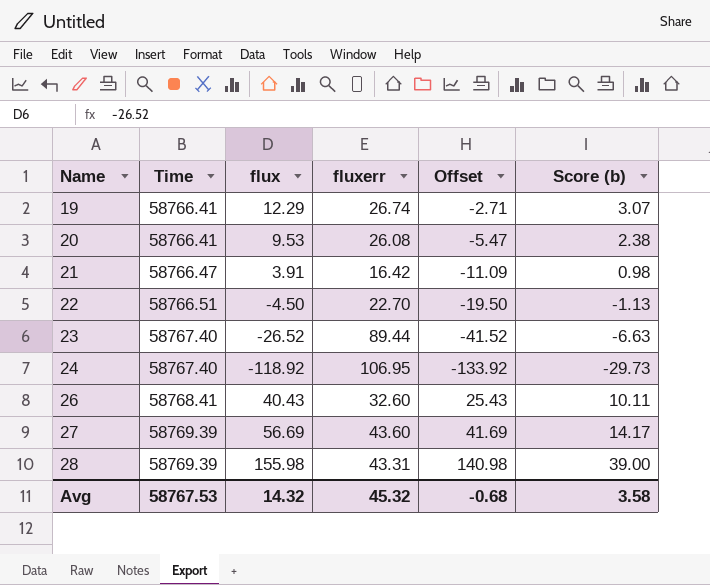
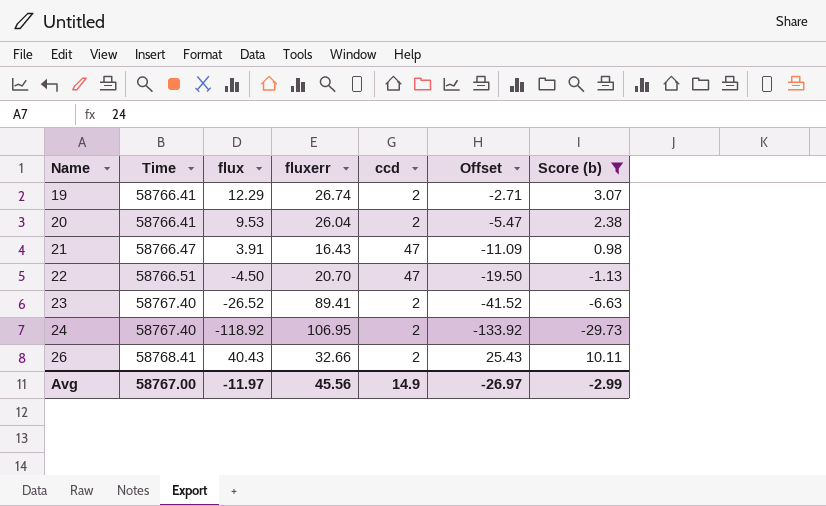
filter: none -> Score (b) <= 10.11
column ccd | position: none -> 5
20 | fluxerr: 26.08 -> 26.04
21 | fluxerr: 16.42 -> 16.43
22 | fluxerr: 22.70 -> 20.70
23 | fluxerr: 89.44 -> 89.41
26 | fluxerr: 32.60 -> 32.66
Avg | Time: 58767.53 -> 58767.00
Avg | flux: 14.32 -> -11.97
Avg | fluxerr: 45.32 -> 45.56
Avg | Offset: -0.68 -> -26.97
Avg | Score (b): 3.58 -> -2.99

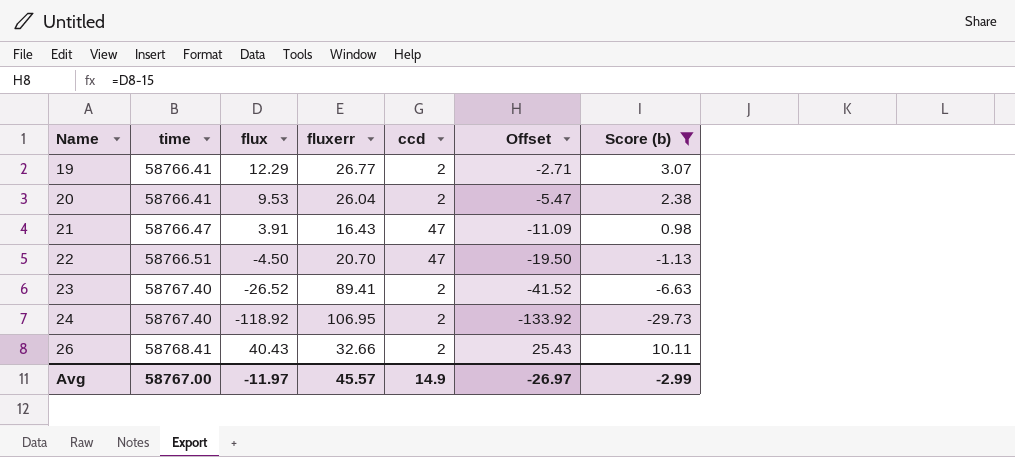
column name: Time -> time
19 | fluxerr: 26.74 -> 26.77
Avg | fluxerr: 45.56 -> 45.57

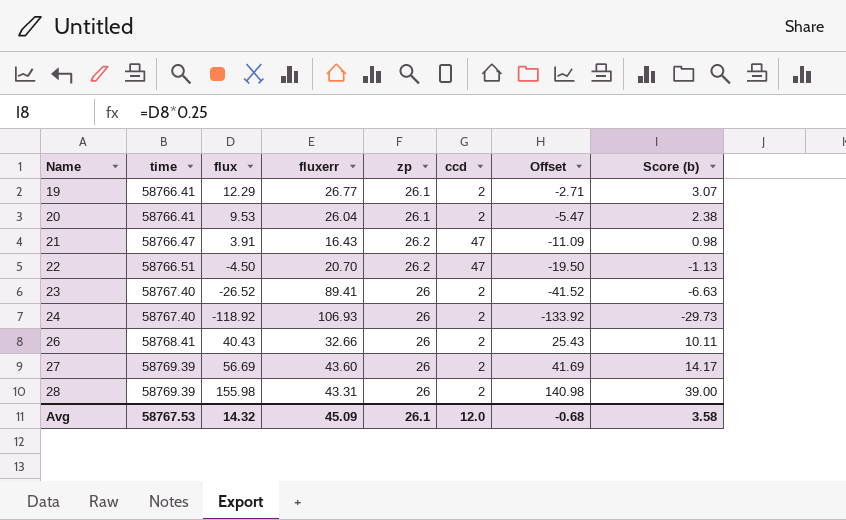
filter: Score (b) <= 10.11 -> none
column zp | position: none -> 5
24 | fluxerr: 106.95 -> 106.93
Avg | time: 58767.00 -> 58767.53
Avg | flux: -11.97 -> 14.32
Avg | fluxerr: 45.57 -> 45.09
Avg | ccd: 14.9 -> 12.0
Avg | Offset: -26.97 -> -0.68
Avg | Score (b): -2.99 -> 3.58

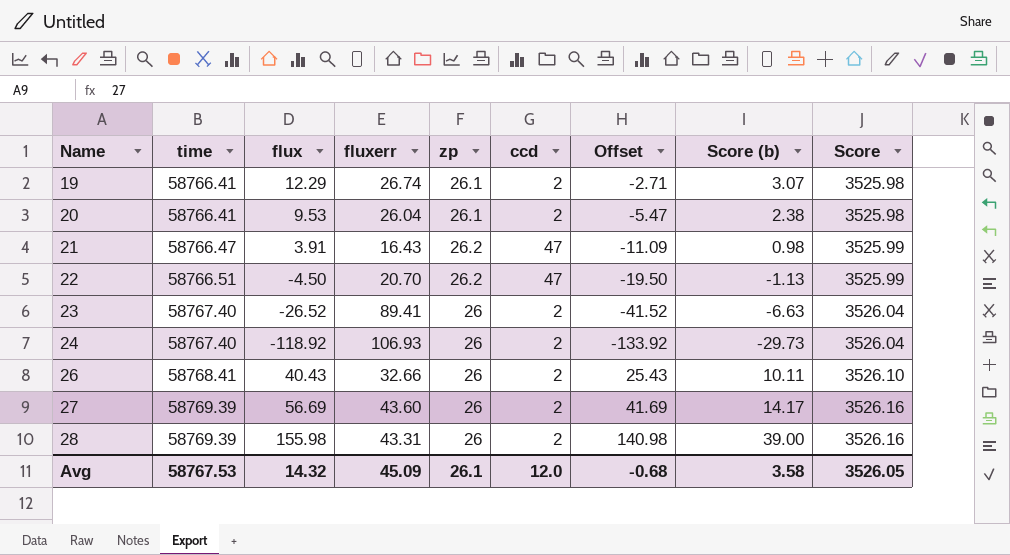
column Score | formula: none -> [time] * 0.06
19 | fluxerr: 26.77 -> 26.74

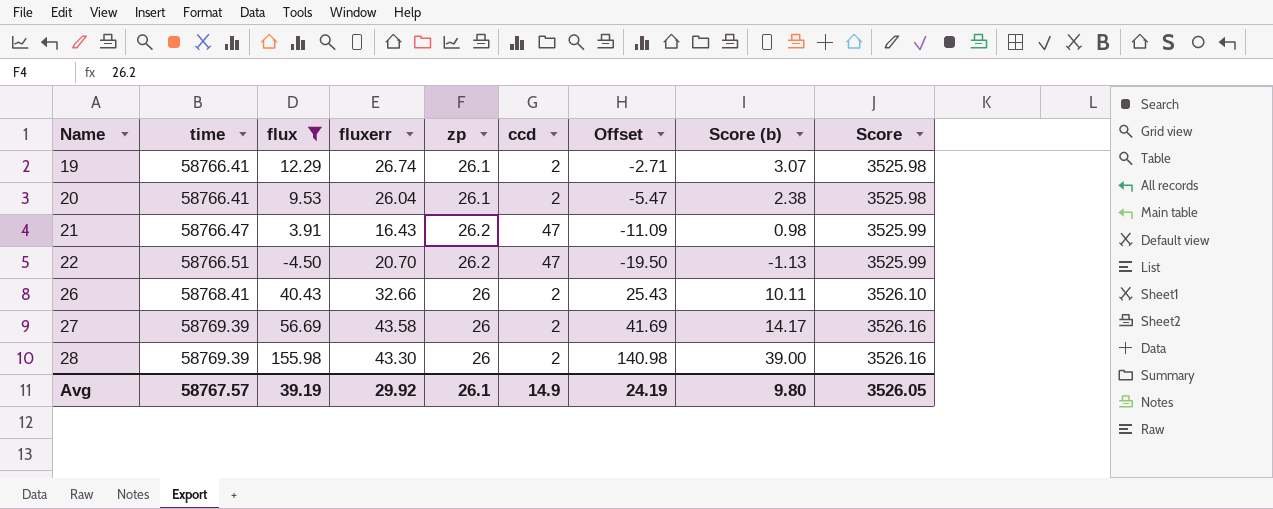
filter: none -> flux >= -4.50
27 | fluxerr: 43.60 -> 43.58
28 | fluxerr: 43.31 -> 43.30
Avg | time: 58767.53 -> 58767.57
Avg | flux: 14.32 -> 39.19
Avg | fluxerr: 45.09 -> 29.92
Avg | ccd: 12.0 -> 14.9
Avg | Offset: -0.68 -> 24.19
Avg | Score (b): 3.58 -> 9.80

